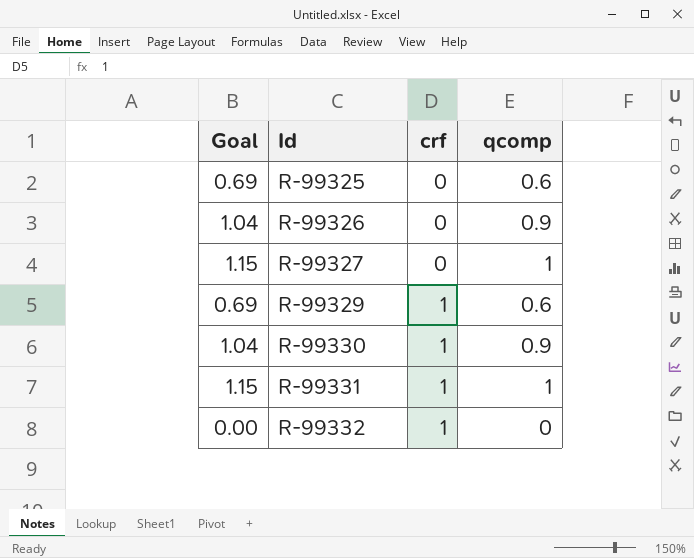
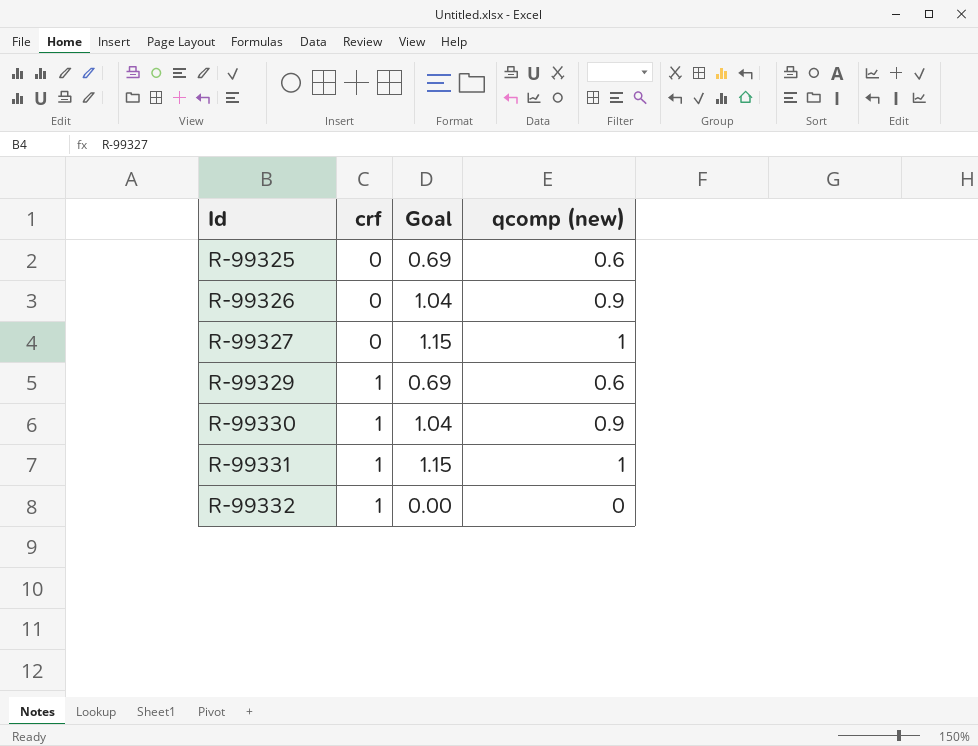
column Goal | position: 1 -> 3
column name: qcomp -> qcomp (new)

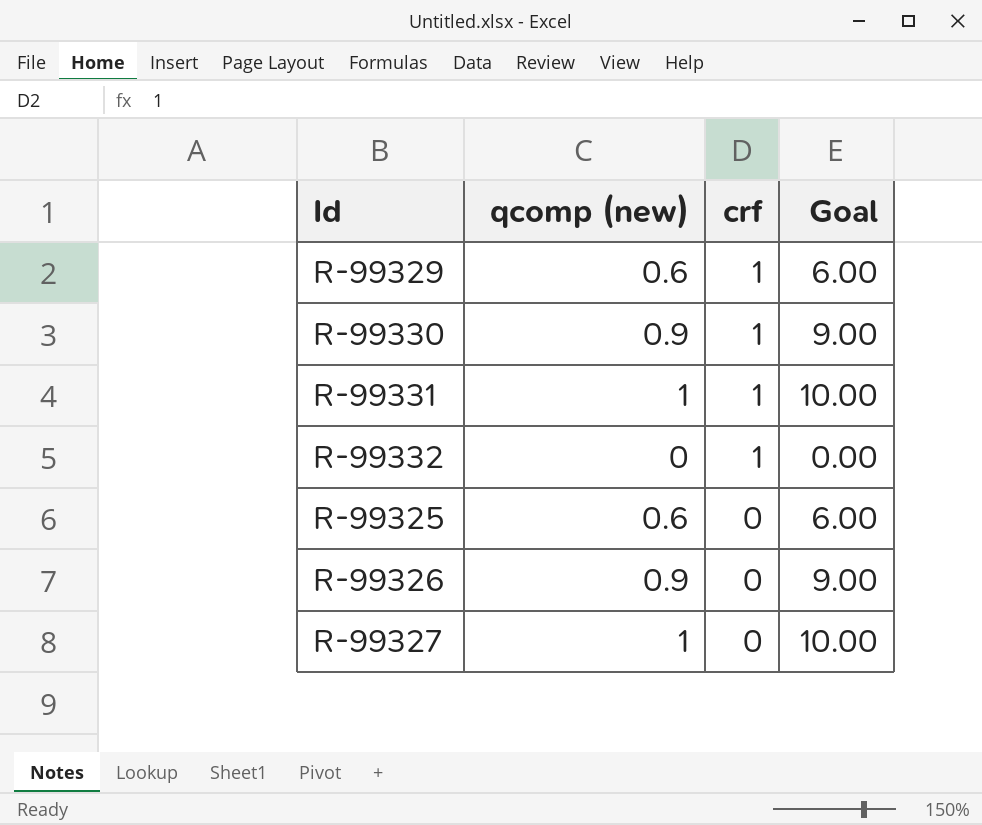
row order: Id ascending -> crf descending
column qcomp (new) | position: 4 -> 2
column Goal | formula: [qcomp (new)] * 1.15 -> [qcomp (new)] * 10

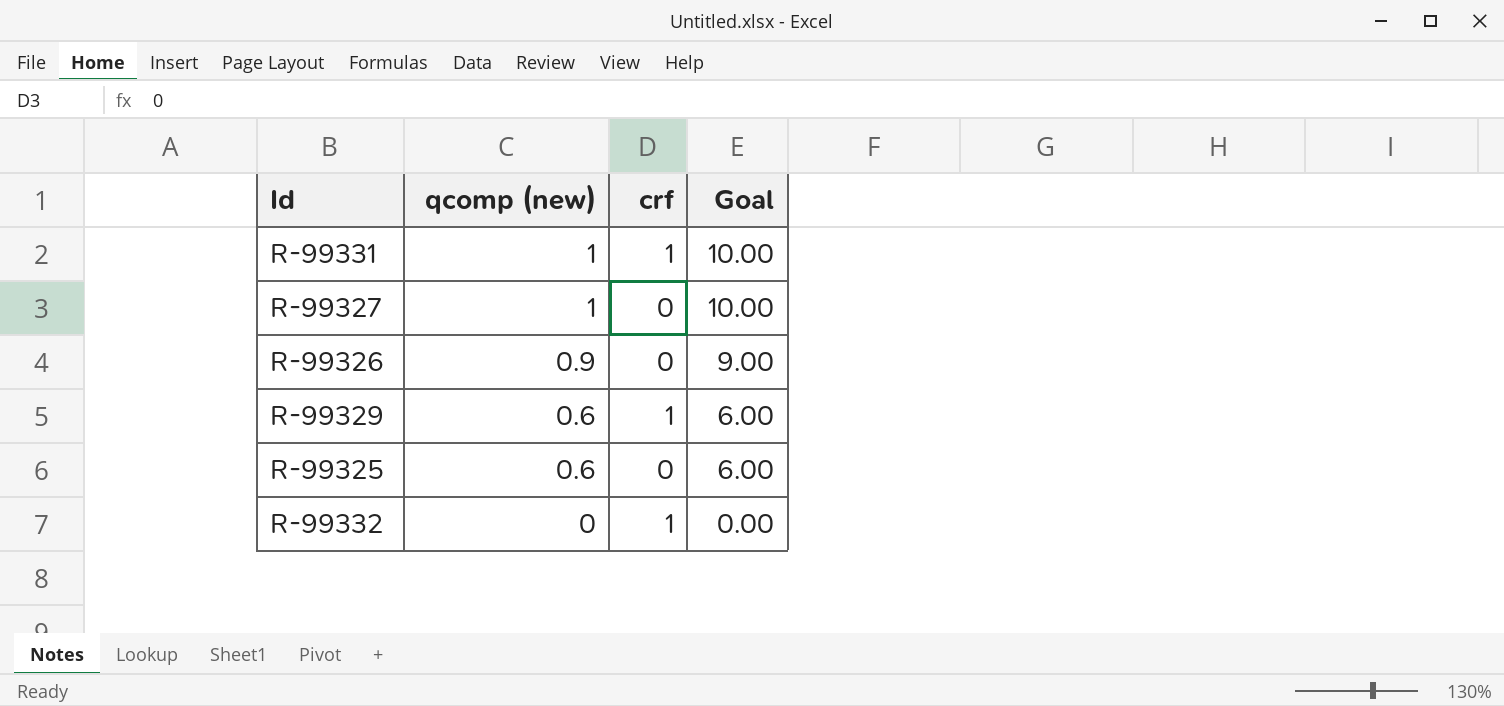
row order: crf descending -> qcomp (new) descending
row R-99330: 0.9 | 1 | 9.00 -> none

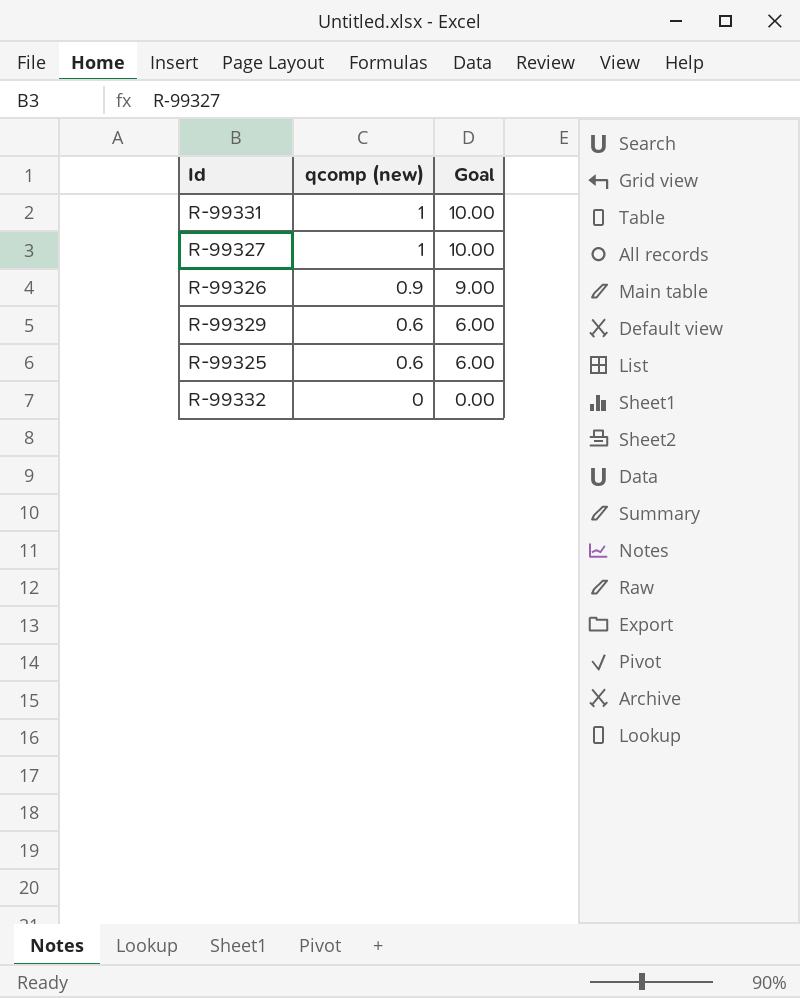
column crf | position: 3 -> none

